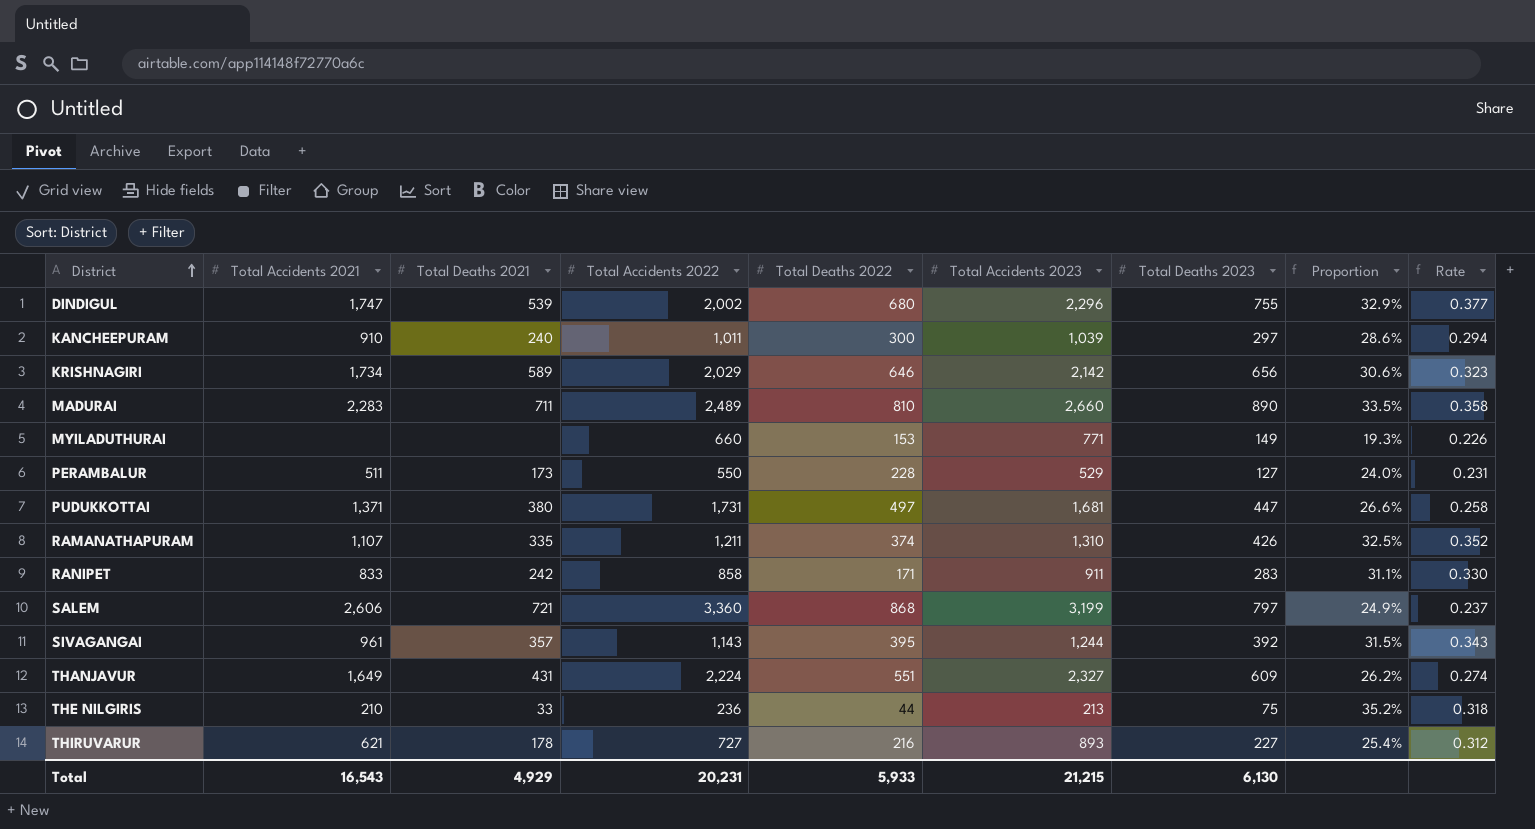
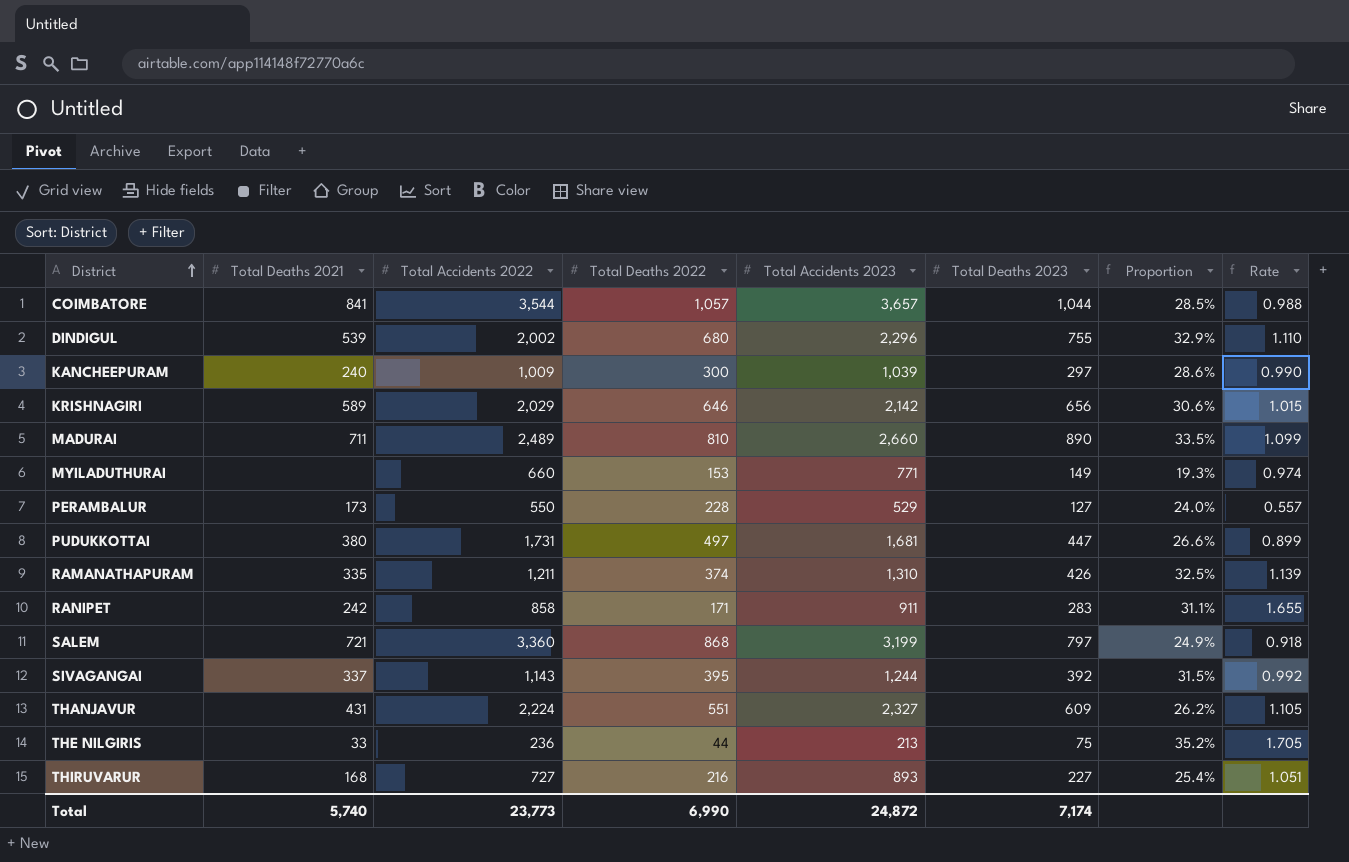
column Total Accidents 2021 | position: 2 -> none
column Rate | formula: [Total Deaths 2023] / [Total Accidents 2022] -> [Total Deaths 2023] / [Total Deaths 2022]
row COIMBATORE: none -> 841 | 3,544 | 1,057 | 3,657 | 1,044 | 28.5% | 0.988
KANCHEEPURAM | Total Accidents 2022: 1,011 -> 1,009
SIVAGANGAI | Total Deaths 2021: 357 -> 337
THIRUVARUR | Total Deaths 2021: 178 -> 168
Total | Total Deaths 2021: 4,929 -> 5,740
Total | Total Accidents 2022: 20,231 -> 23,773
Total | Total Deaths 2022: 5,933 -> 6,990
Total | Total Accidents 2023: 21,215 -> 24,872
Total | Total Deaths 2023: 6,130 -> 7,174

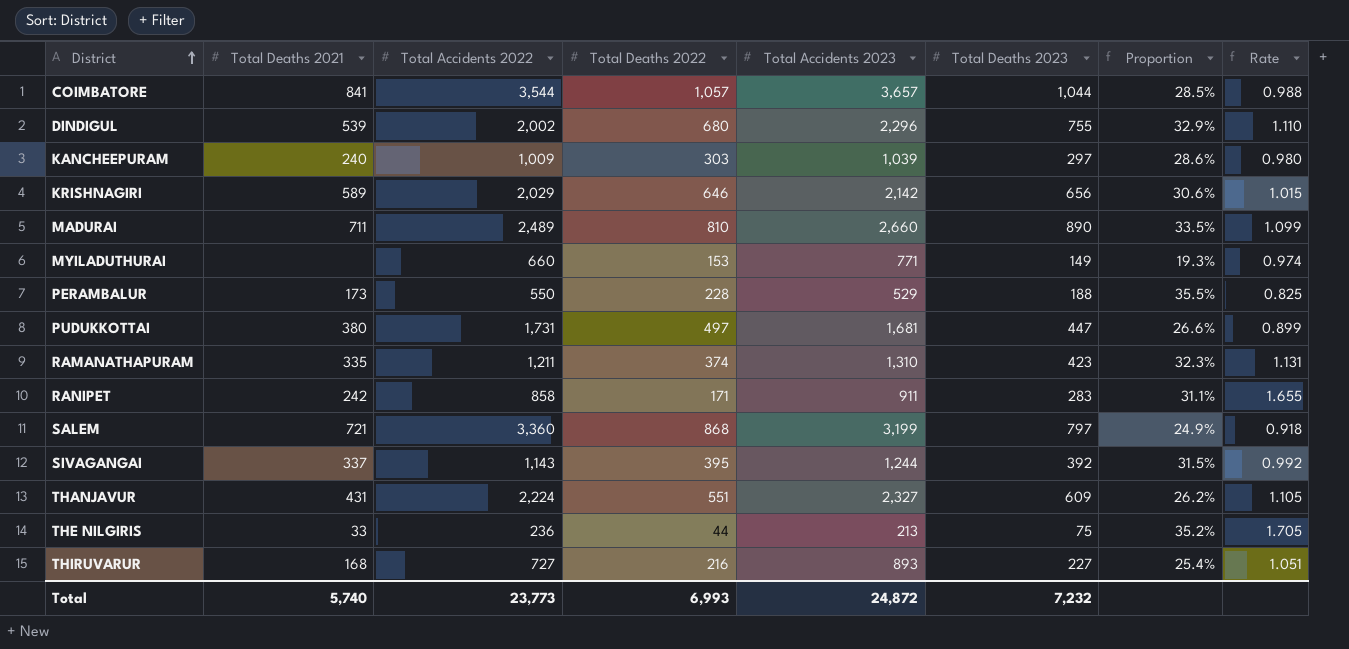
KANCHEEPURAM | Total Deaths 2022: 300 -> 303
KANCHEEPURAM | Rate: 0.990 -> 0.980
PERAMBALUR | Total Deaths 2023: 127 -> 188
PERAMBALUR | Proportion: 24.0% -> 35.5%
PERAMBALUR | Rate: 0.557 -> 0.825
RAMANATHAPURAM | Total Deaths 2023: 426 -> 423
RAMANATHAPURAM | Proportion: 32.5% -> 32.3%
RAMANATHAPURAM | Rate: 1.139 -> 1.131
Total | Total Deaths 2022: 6,990 -> 6,993
Total | Total Deaths 2023: 7,174 -> 7,232

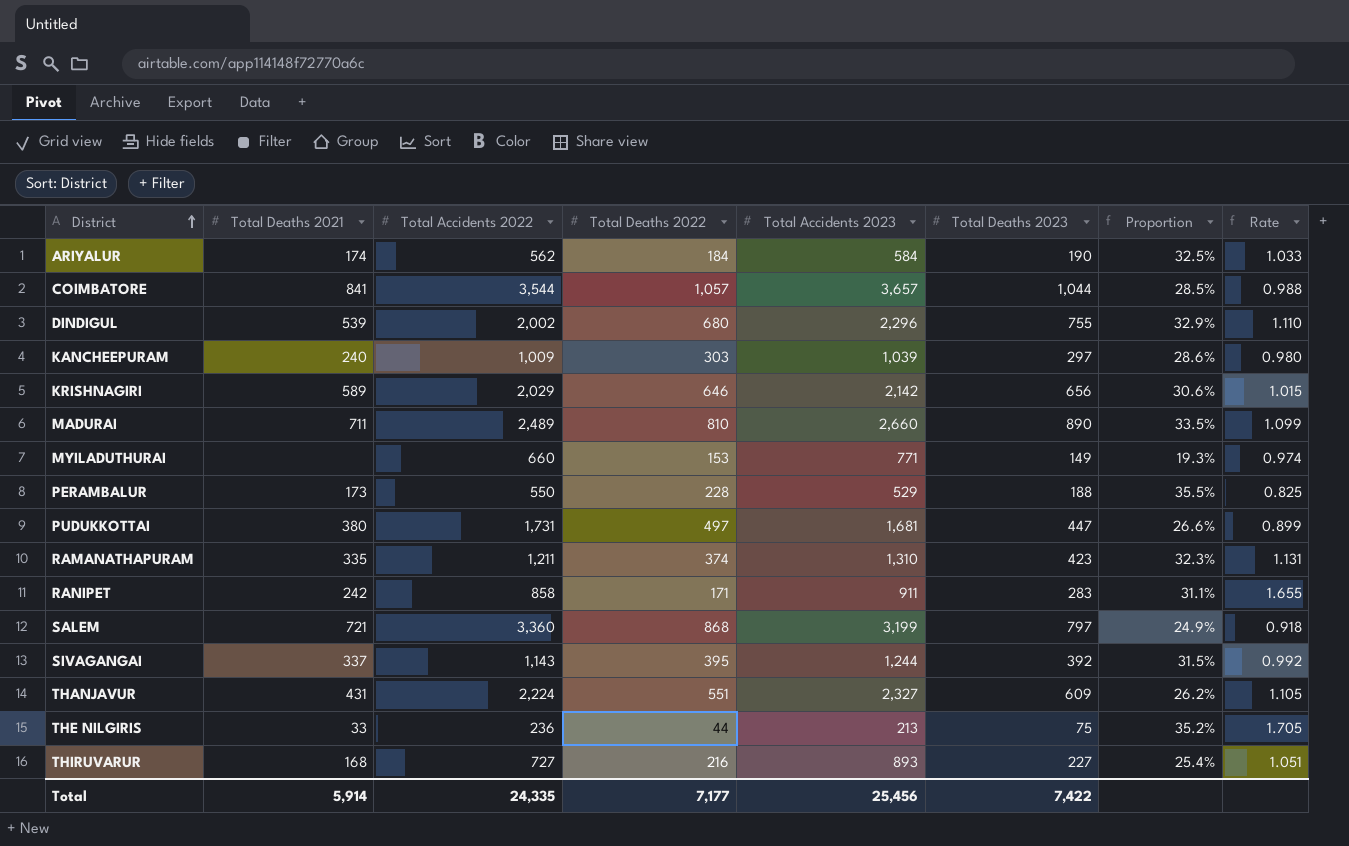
row ARIYALUR: none -> 174 | 562 | 184 | 584 | 190 | 32.5% | 1.033
Total | Total Deaths 2021: 5,740 -> 5,914
Total | Total Accidents 2022: 23,773 -> 24,335
Total | Total Deaths 2022: 6,993 -> 7,177
Total | Total Accidents 2023: 24,872 -> 25,456
Total | Total Deaths 2023: 7,232 -> 7,422

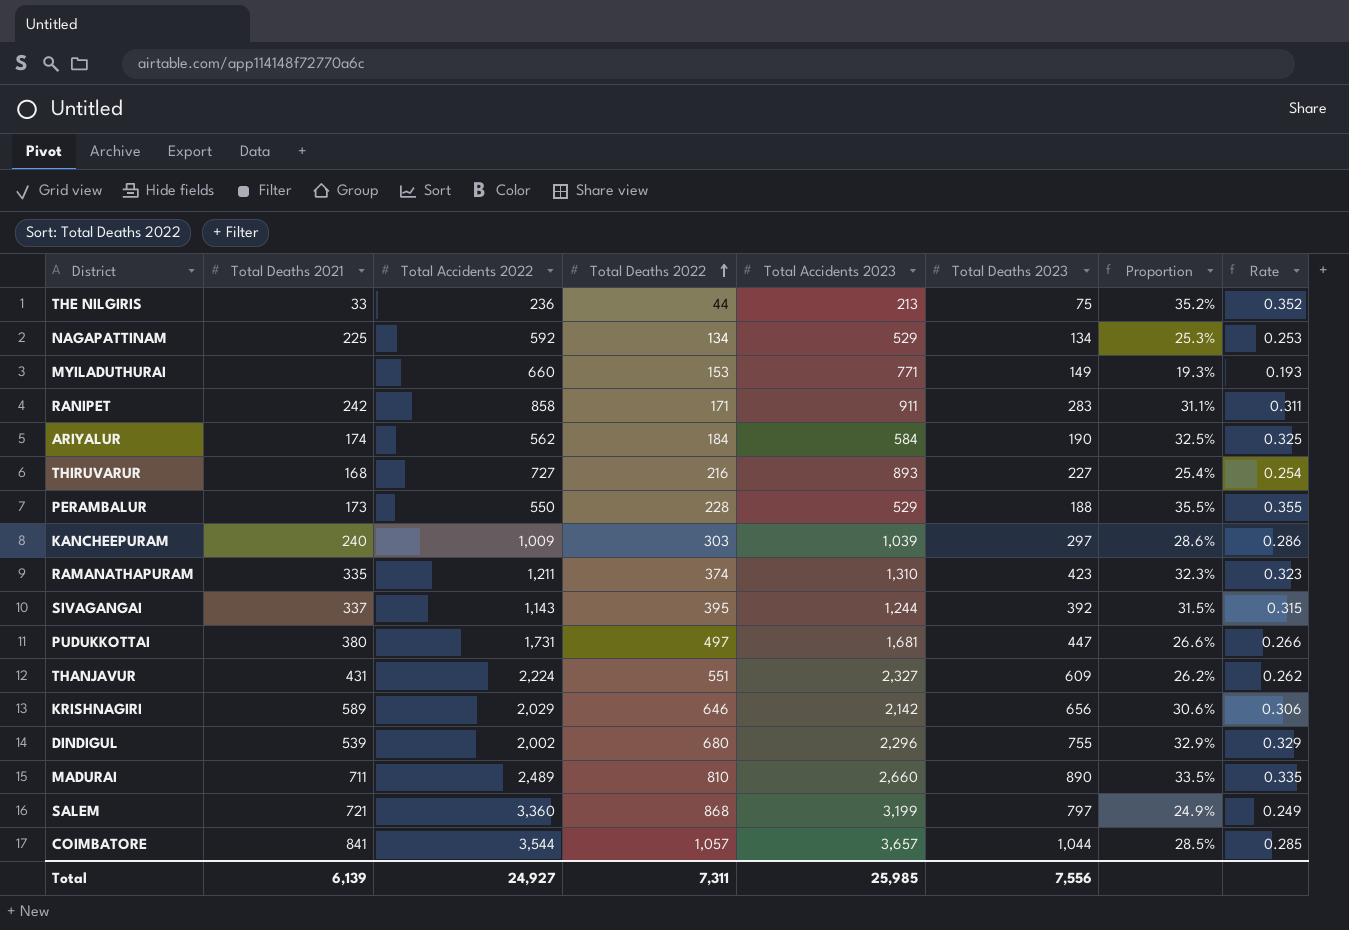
row order: District ascending -> Total Deaths 2022 ascending
column Rate | formula: [Total Deaths 2023] / [Total Deaths 2022] -> [Total Deaths 2023] / [Total Accidents 2023]
row NAGAPATTINAM: none -> 225 | 592 | 134 | 529 | 134 | 25.3% | 0.253
Total | Total Deaths 2021: 5,914 -> 6,139
Total | Total Accidents 2022: 24,335 -> 24,927
Total | Total Deaths 2022: 7,177 -> 7,311
Total | Total Accidents 2023: 25,456 -> 25,985
Total | Total Deaths 2023: 7,422 -> 7,556

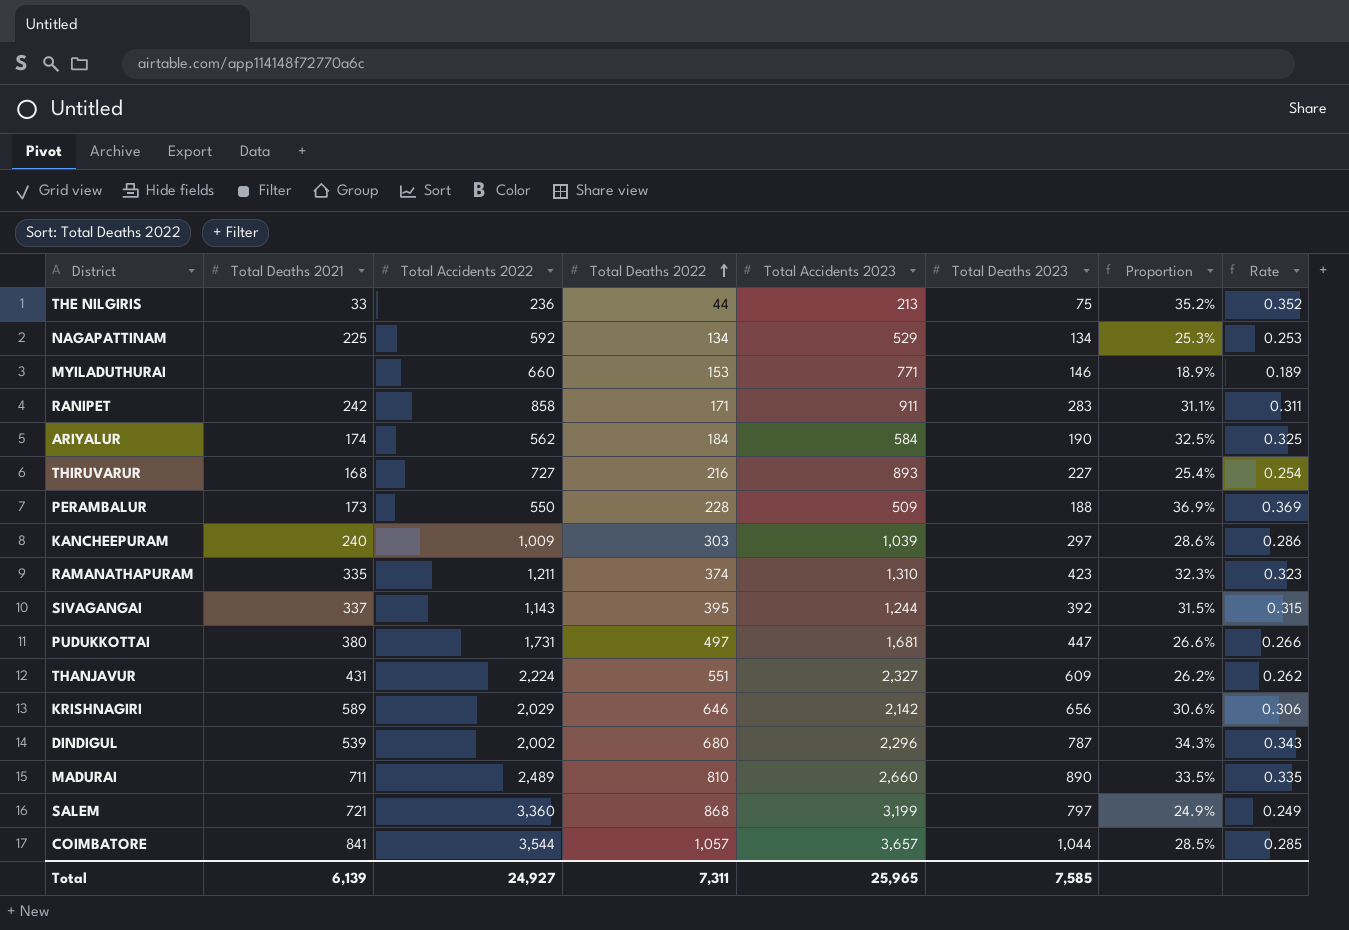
MYILADUTHURAI | Total Deaths 2023: 149 -> 146
MYILADUTHURAI | Proportion: 19.3% -> 18.9%
MYILADUTHURAI | Rate: 0.193 -> 0.189
PERAMBALUR | Total Accidents 2023: 529 -> 509
PERAMBALUR | Proportion: 35.5% -> 36.9%
PERAMBALUR | Rate: 0.355 -> 0.369
DINDIGUL | Total Deaths 2023: 755 -> 787
DINDIGUL | Proportion: 32.9% -> 34.3%
DINDIGUL | Rate: 0.329 -> 0.343
Total | Total Accidents 2023: 25,985 -> 25,965
Total | Total Deaths 2023: 7,556 -> 7,585

